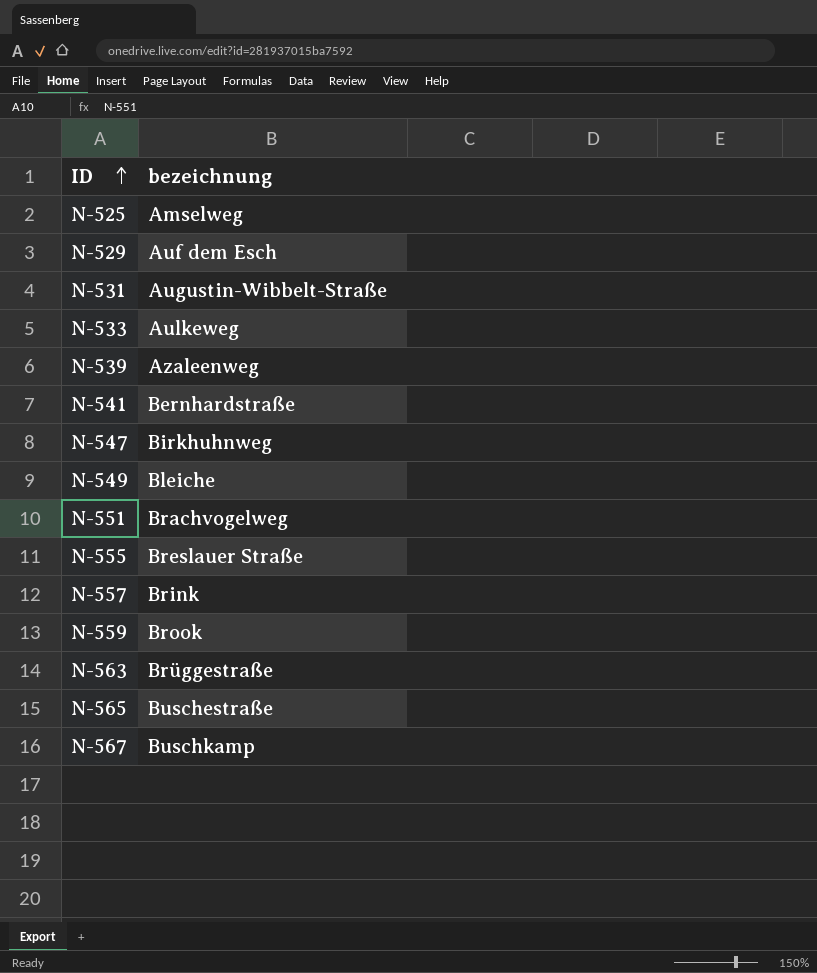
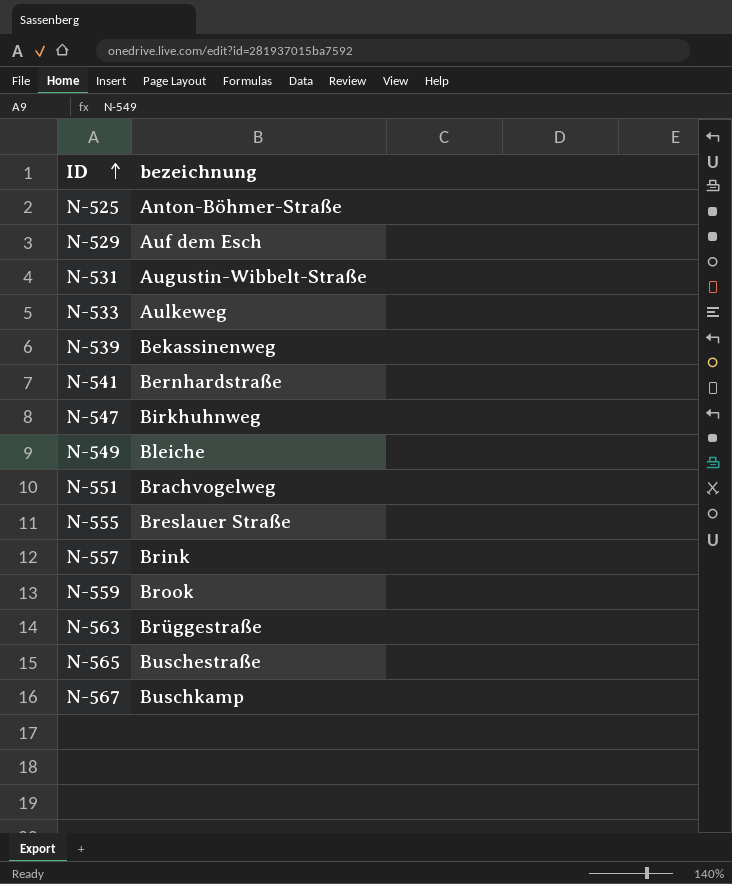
N-525 | bezeichnung: Amselweg -> Anton-Böhmer-Straße
N-539 | bezeichnung: Azaleenweg -> Bekassinenweg

